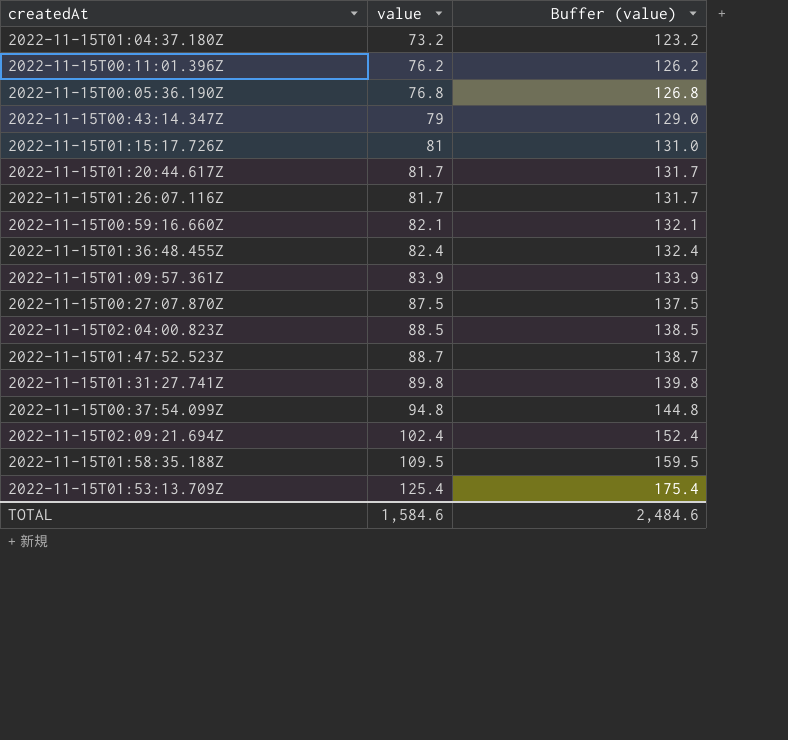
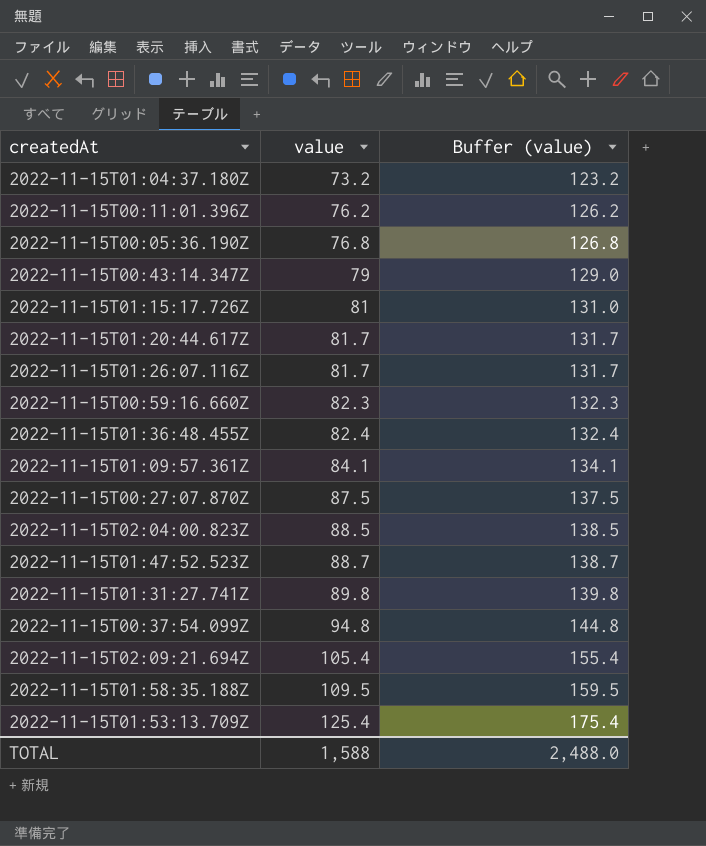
2022-11-15T00:59:16.660Z | value: 82.1 -> 82.3
2022-11-15T00:59:16.660Z | Buffer (value): 132.1 -> 132.3
2022-11-15T01:09:57.361Z | value: 83.9 -> 84.1
2022-11-15T01:09:57.361Z | Buffer (value): 133.9 -> 134.1
2022-11-15T02:09:21.694Z | value: 102.4 -> 105.4
2022-11-15T02:09:21.694Z | Buffer (value): 152.4 -> 155.4
TOTAL | value: 1,584.6 -> 1,588
TOTAL | Buffer (value): 2,484.6 -> 2,488.0

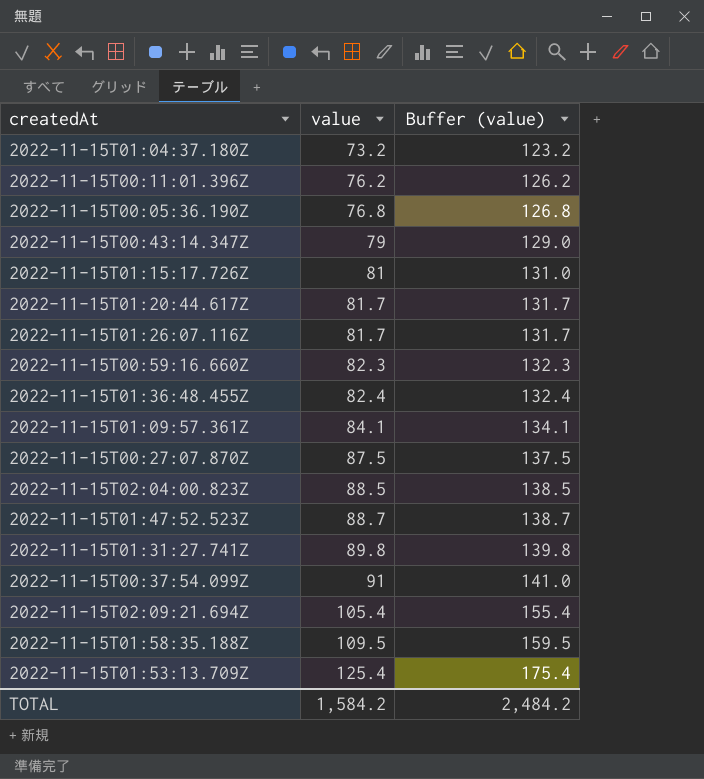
2022-11-15T00:37:54.099Z | value: 94.8 -> 91
2022-11-15T00:37:54.099Z | Buffer (value): 144.8 -> 141.0
TOTAL | value: 1,588 -> 1,584.2
TOTAL | Buffer (value): 2,488.0 -> 2,484.2

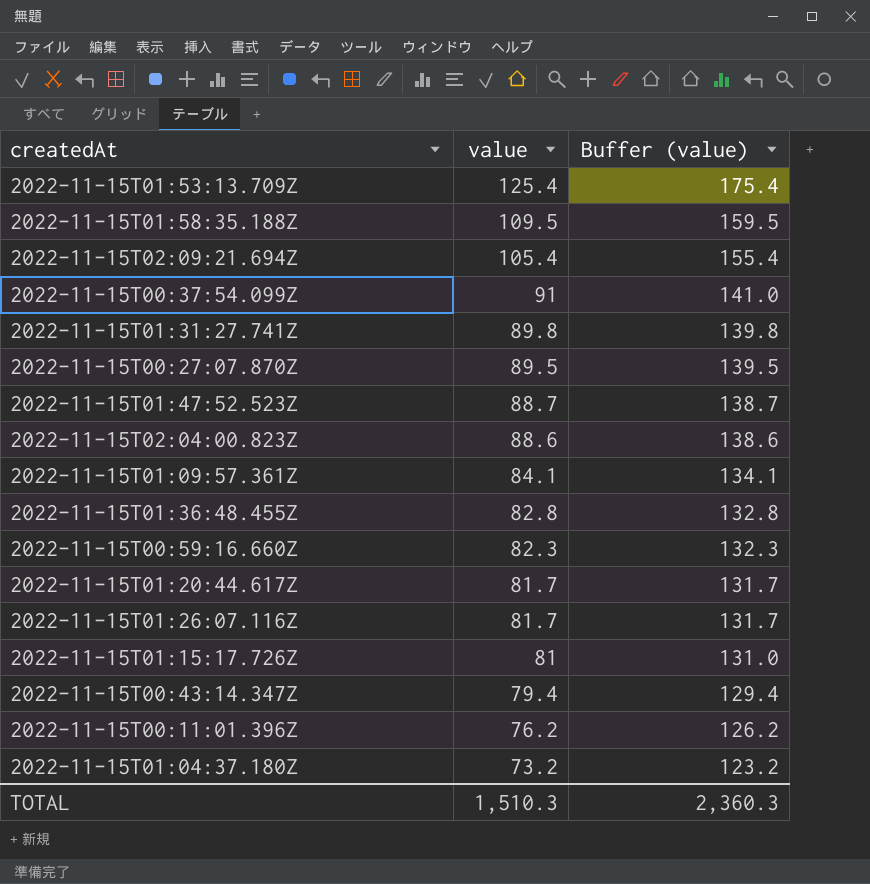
row order: value ascending -> value descending
row 2022-11-15T00:05:36.190Z: 76.8 | 126.8 -> none
2022-11-15T00:27:07.870Z | value: 87.5 -> 89.5
2022-11-15T00:27:07.870Z | Buffer (value): 137.5 -> 139.5
2022-11-15T02:04:00.823Z | value: 88.5 -> 88.6
2022-11-15T02:04:00.823Z | Buffer (value): 138.5 -> 138.6
2022-11-15T01:36:48.455Z | value: 82.4 -> 82.8
2022-11-15T01:36:48.455Z | Buffer (value): 132.4 -> 132.8
2022-11-15T00:43:14.347Z | value: 79 -> 79.4
2022-11-15T00:43:14.347Z | Buffer (value): 129.0 -> 129.4
TOTAL | value: 1,584.2 -> 1,510.3
TOTAL | Buffer (value): 2,484.2 -> 2,360.3

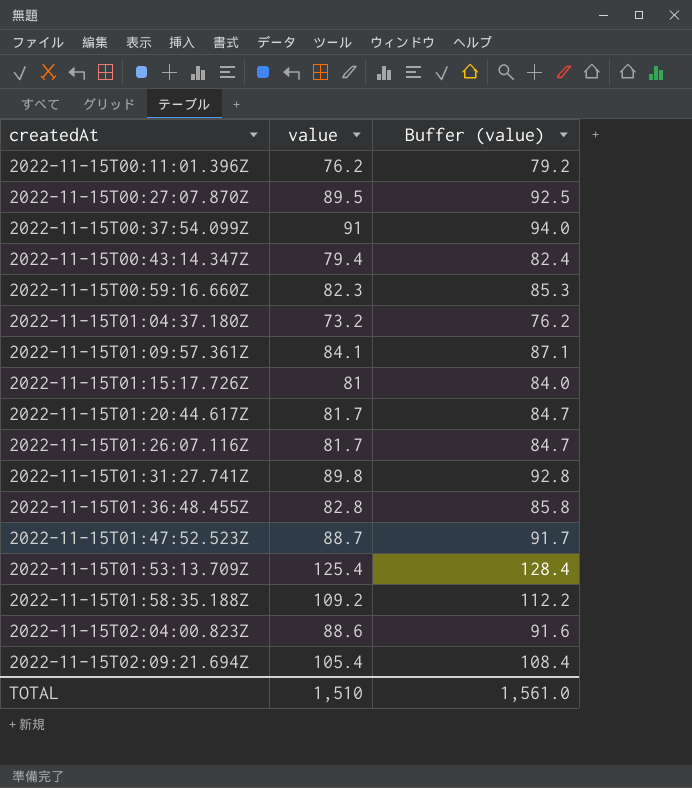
row order: value descending -> createdAt ascending
column Buffer (value) | formula: [value] + 50 -> [value] + 3
2022-11-15T01:58:35.188Z | value: 109.5 -> 109.2
TOTAL | value: 1,510.3 -> 1,510
TOTAL | Buffer (value): 2,360.3 -> 1,561.0

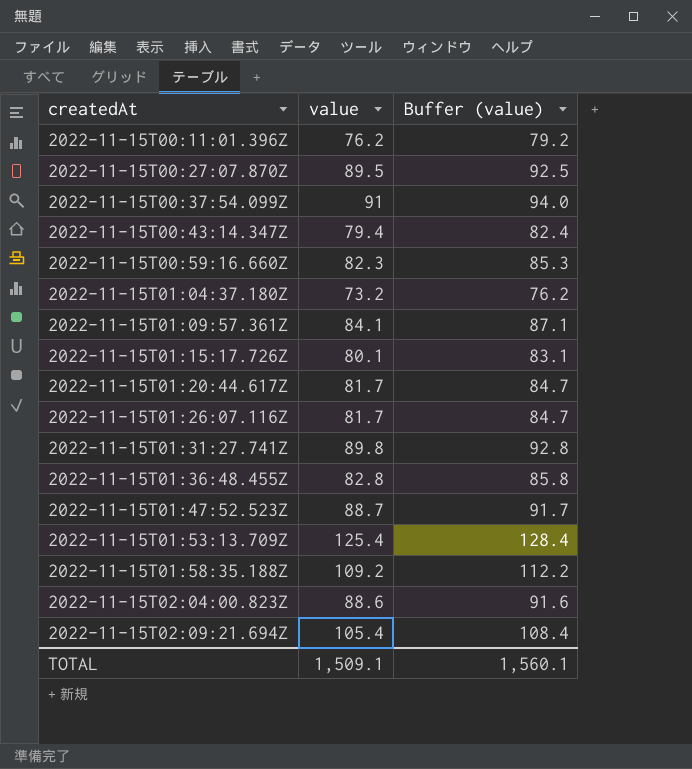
2022-11-15T01:15:17.726Z | value: 81 -> 80.1
2022-11-15T01:15:17.726Z | Buffer (value): 84.0 -> 83.1
TOTAL | value: 1,510 -> 1,509.1
TOTAL | Buffer (value): 1,561.0 -> 1,560.1

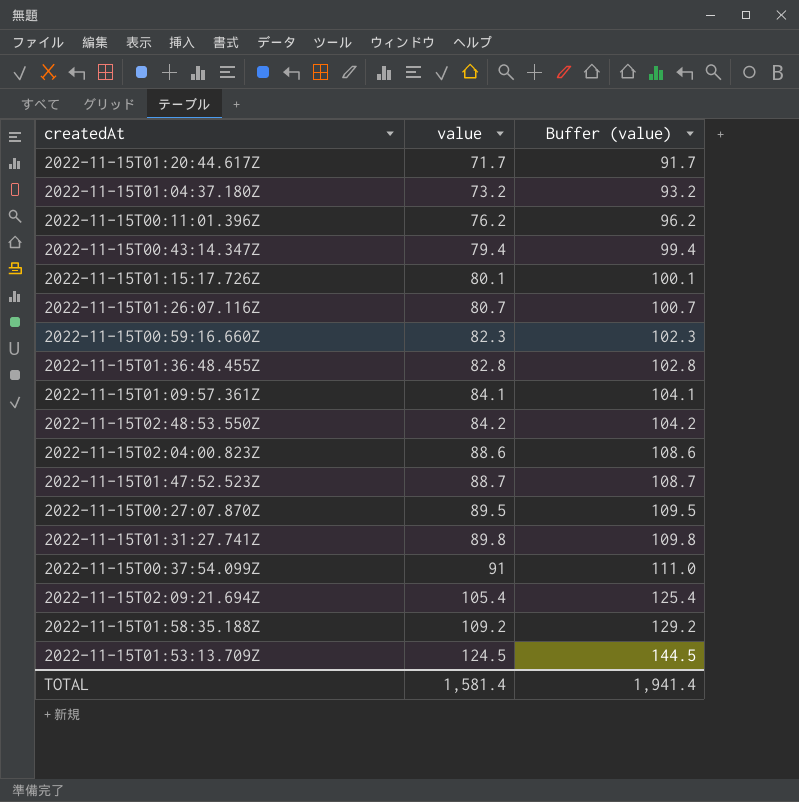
row order: createdAt ascending -> value ascending
column Buffer (value) | formula: [value] + 3 -> [value] + 20
2022-11-15T01:20:44.617Z | value: 81.7 -> 71.7
2022-11-15T01:26:07.116Z | value: 81.7 -> 80.7
row 2022-11-15T02:48:53.550Z: none -> 84.2 | 104.2
2022-11-15T01:53:13.709Z | value: 125.4 -> 124.5
TOTAL | value: 1,509.1 -> 1,581.4
TOTAL | Buffer (value): 1,560.1 -> 1,941.4

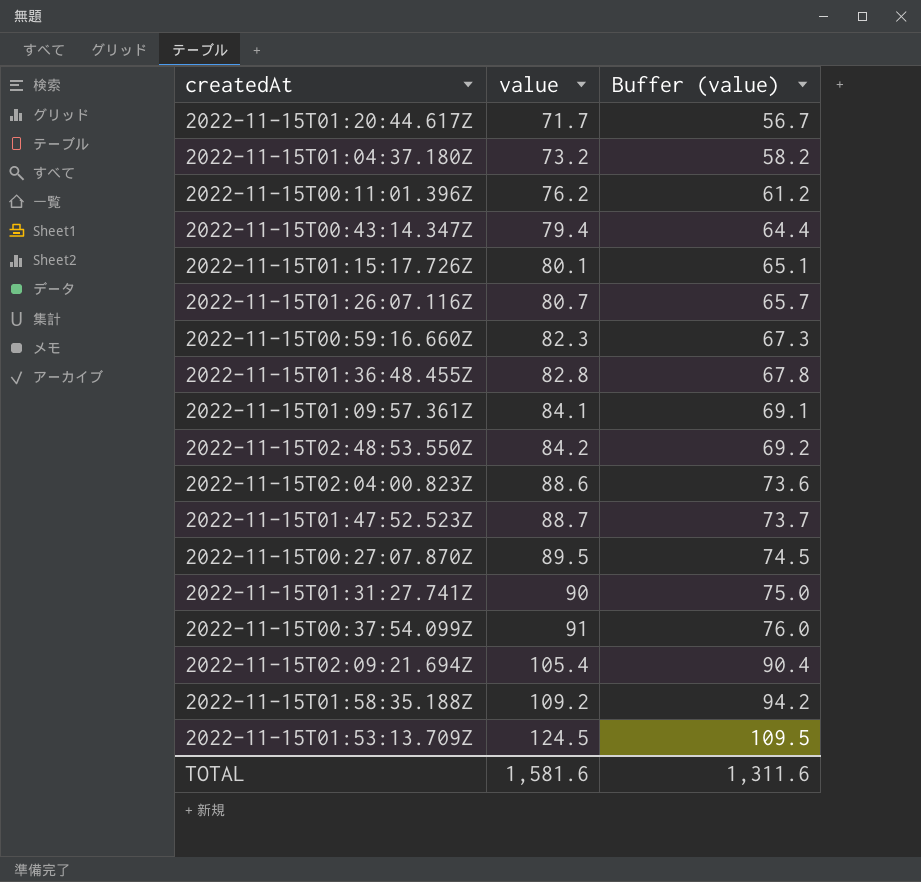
column Buffer (value) | formula: [value] + 20 -> [value] - 15
2022-11-15T01:31:27.741Z | value: 89.8 -> 90
TOTAL | value: 1,581.4 -> 1,581.6
TOTAL | Buffer (value): 1,941.4 -> 1,311.6

